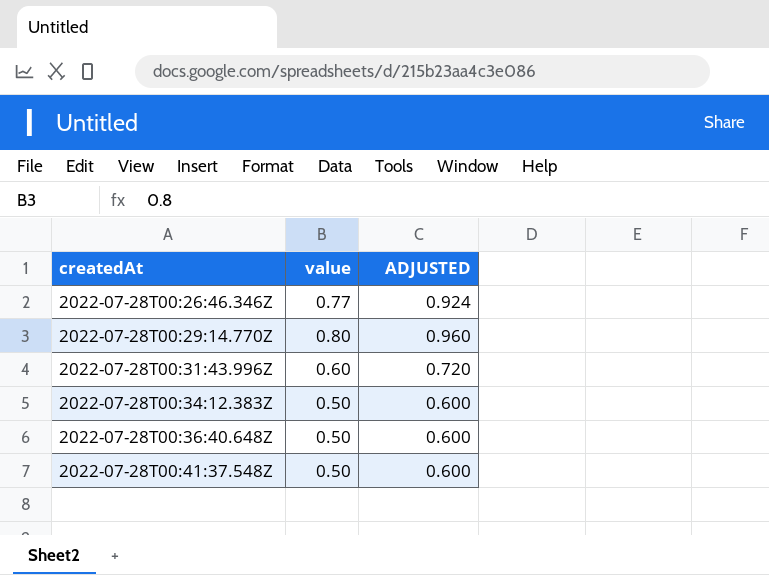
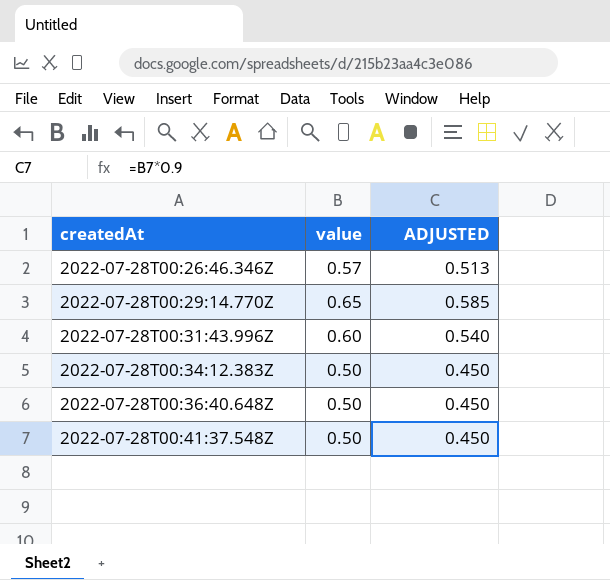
column ADJUSTED | formula: [value] * 1.2 -> [value] * 0.9
2022-07-28T00:26:46.346Z | value: 0.77 -> 0.57
2022-07-28T00:29:14.770Z | value: 0.80 -> 0.65

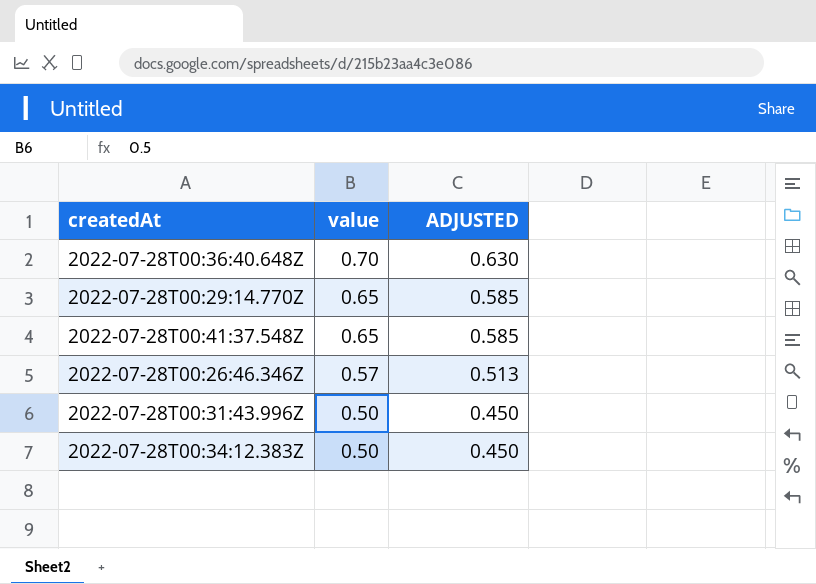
row order: createdAt ascending -> value descending
2022-07-28T00:36:40.648Z | value: 0.50 -> 0.70
2022-07-28T00:36:40.648Z | ADJUSTED: 0.450 -> 0.630
2022-07-28T00:41:37.548Z | value: 0.50 -> 0.65
2022-07-28T00:41:37.548Z | ADJUSTED: 0.450 -> 0.585
2022-07-28T00:31:43.996Z | value: 0.60 -> 0.50
2022-07-28T00:31:43.996Z | ADJUSTED: 0.540 -> 0.450

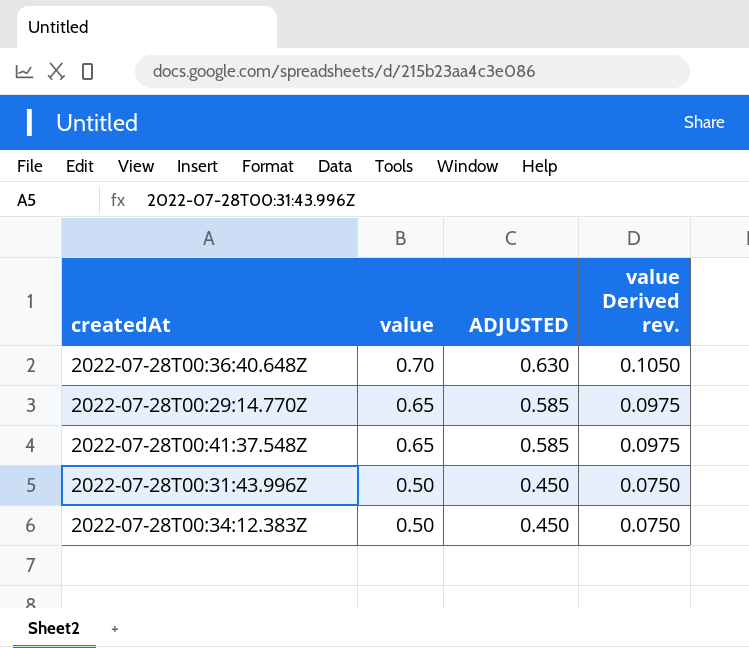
column value Derived rev. | formula: none -> [value] * 0.15
row 2022-07-28T00:26:46.346Z: 0.57 | 0.513 -> none

